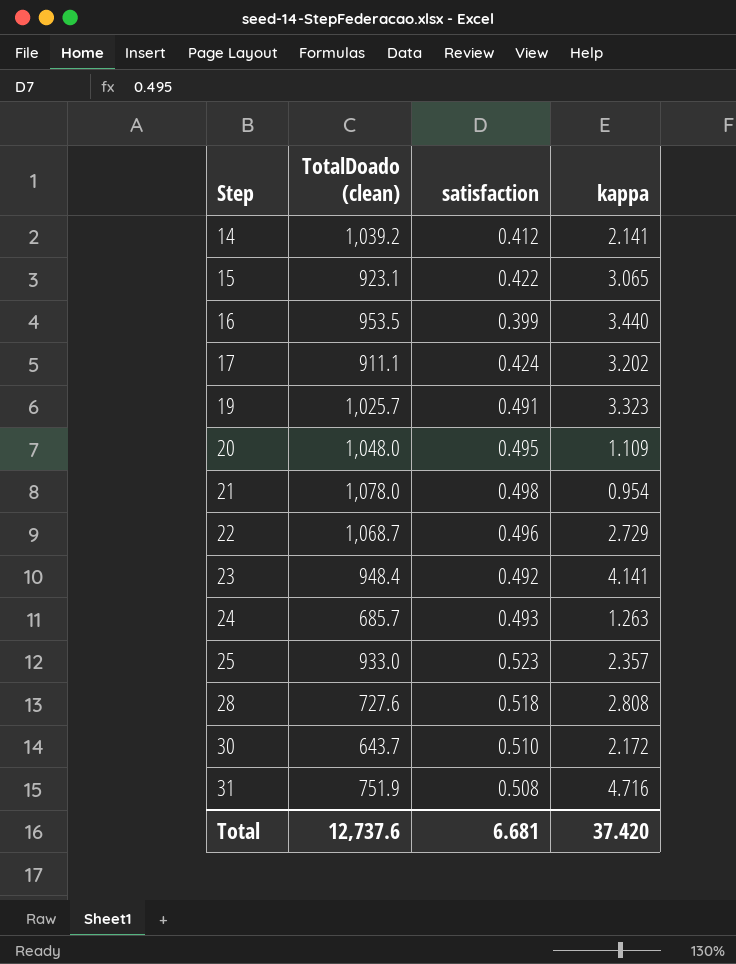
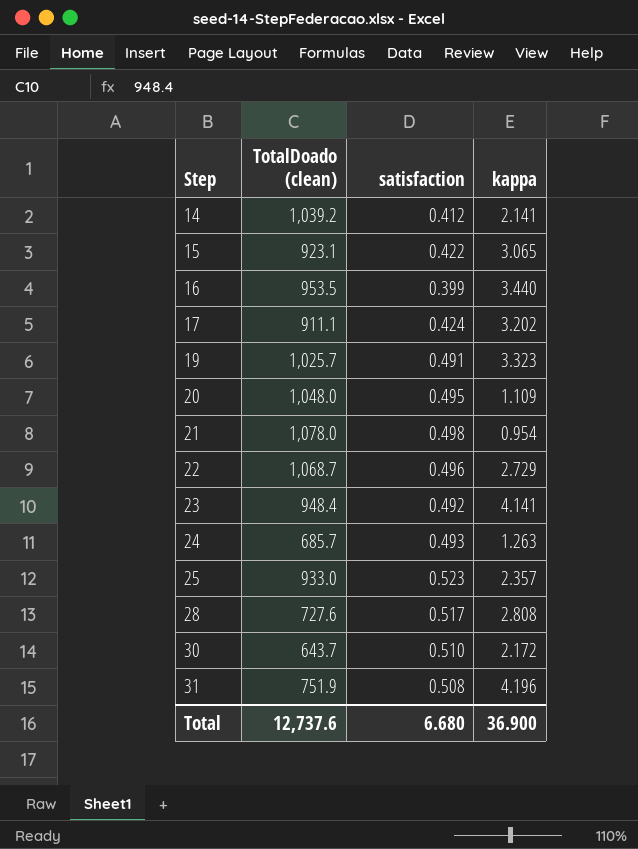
28 | satisfaction: 0.518 -> 0.517
31 | kappa: 4.716 -> 4.196
Total | satisfaction: 6.681 -> 6.680
Total | kappa: 37.420 -> 36.900

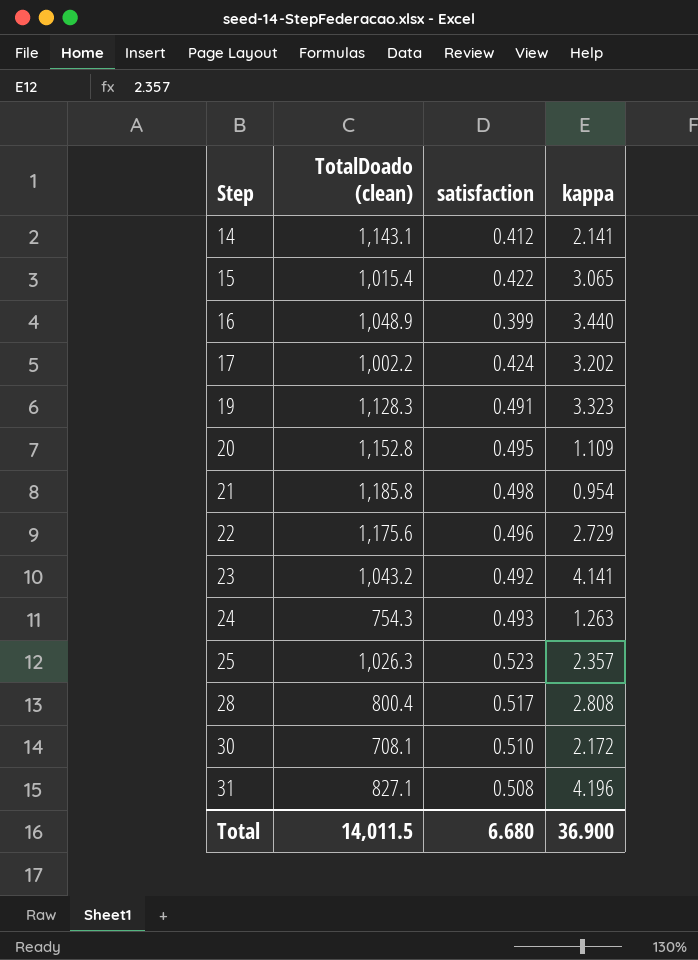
14 | TotalDoado (clean): 1,039.2 -> 1,143.1
15 | TotalDoado (clean): 923.1 -> 1,015.4
16 | TotalDoado (clean): 953.5 -> 1,048.9
17 | TotalDoado (clean): 911.1 -> 1,002.2
19 | TotalDoado (clean): 1,025.7 -> 1,128.3
20 | TotalDoado (clean): 1,048.0 -> 1,152.8
21 | TotalDoado (clean): 1,078.0 -> 1,185.8
22 | TotalDoado (clean): 1,068.7 -> 1,175.6
23 | TotalDoado (clean): 948.4 -> 1,043.2
24 | TotalDoado (clean): 685.7 -> 754.3
25 | TotalDoado (clean): 933.0 -> 1,026.3
28 | TotalDoado (clean): 727.6 -> 800.4
30 | TotalDoado (clean): 643.7 -> 708.1
31 | TotalDoado (clean): 751.9 -> 827.1
Total | TotalDoado (clean): 12,737.6 -> 14,011.5

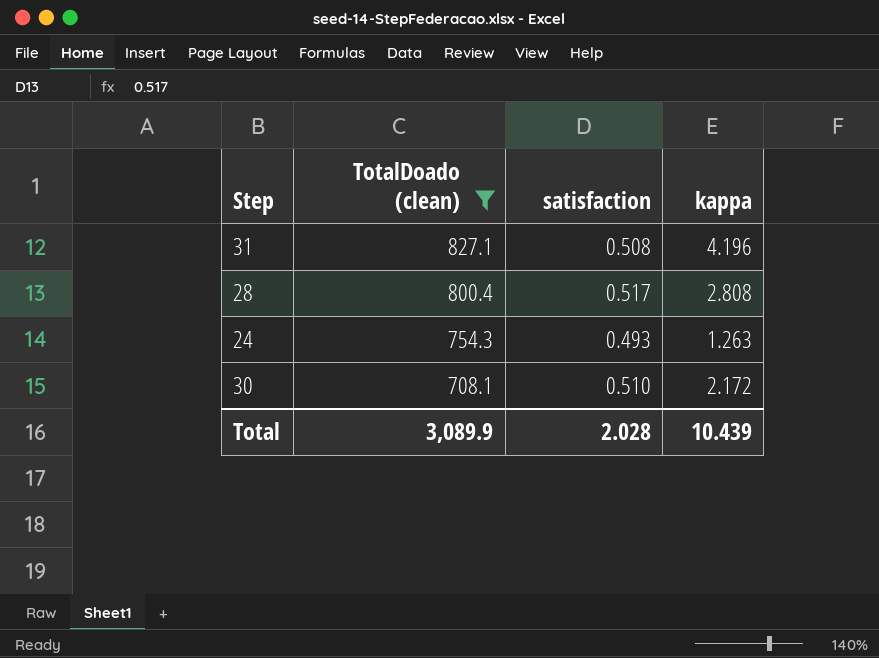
filter: none -> TotalDoado (clean) <= 827.1
row order: Step ascending -> TotalDoado (clean) descending
Total | TotalDoado (clean): 14,011.5 -> 3,089.9
Total | satisfaction: 6.680 -> 2.028
Total | kappa: 36.900 -> 10.439

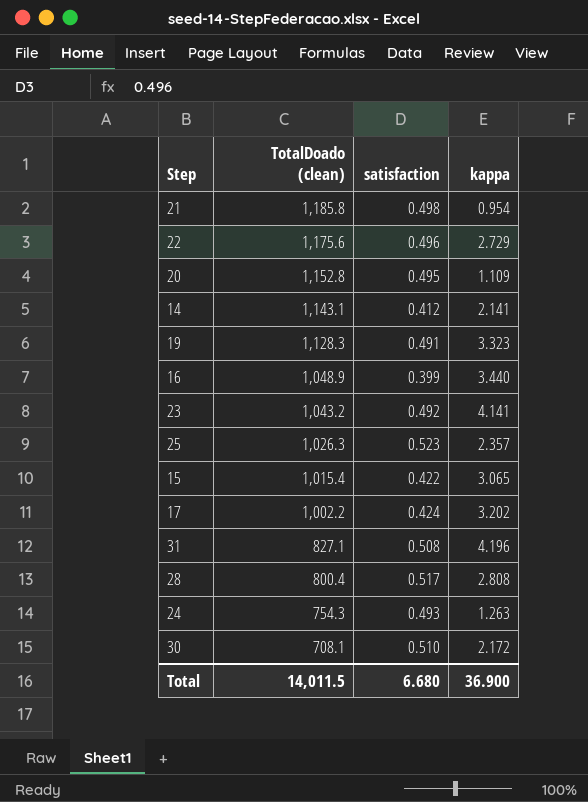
filter: TotalDoado (clean) <= 827.1 -> none
Total | TotalDoado (clean): 3,089.9 -> 14,011.5
Total | satisfaction: 2.028 -> 6.680
Total | kappa: 10.439 -> 36.900

